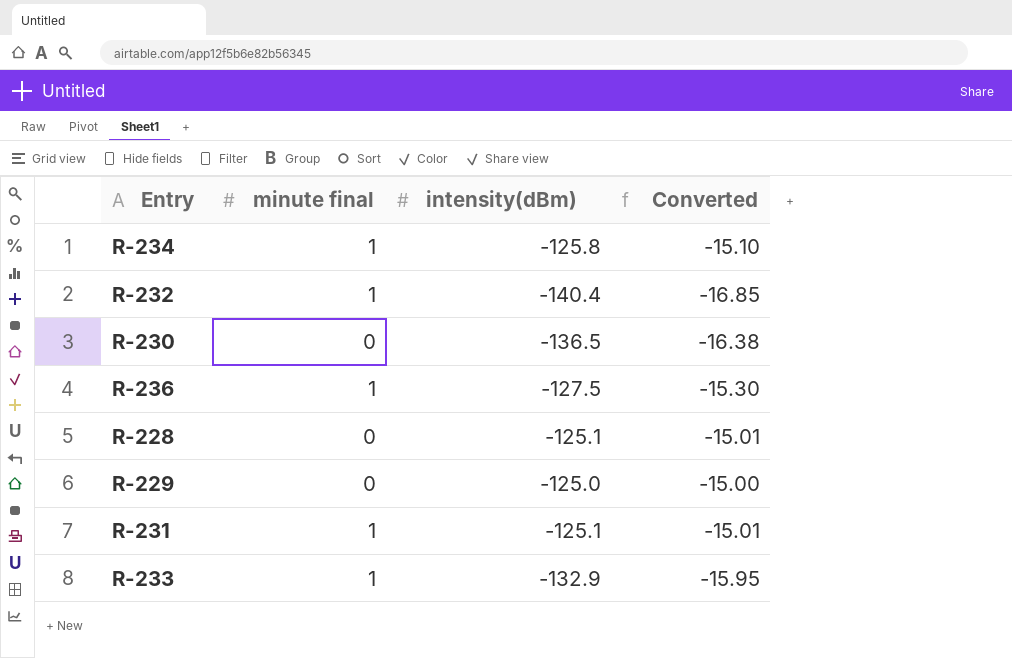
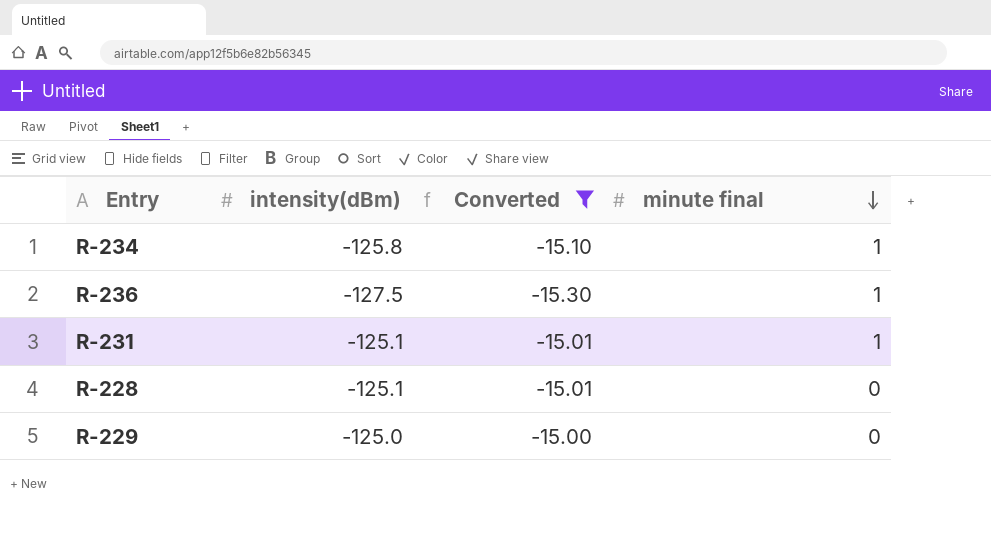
filter: none -> Converted >= -15.30
row order: none -> minute final descending
column minute final | position: 2 -> 4

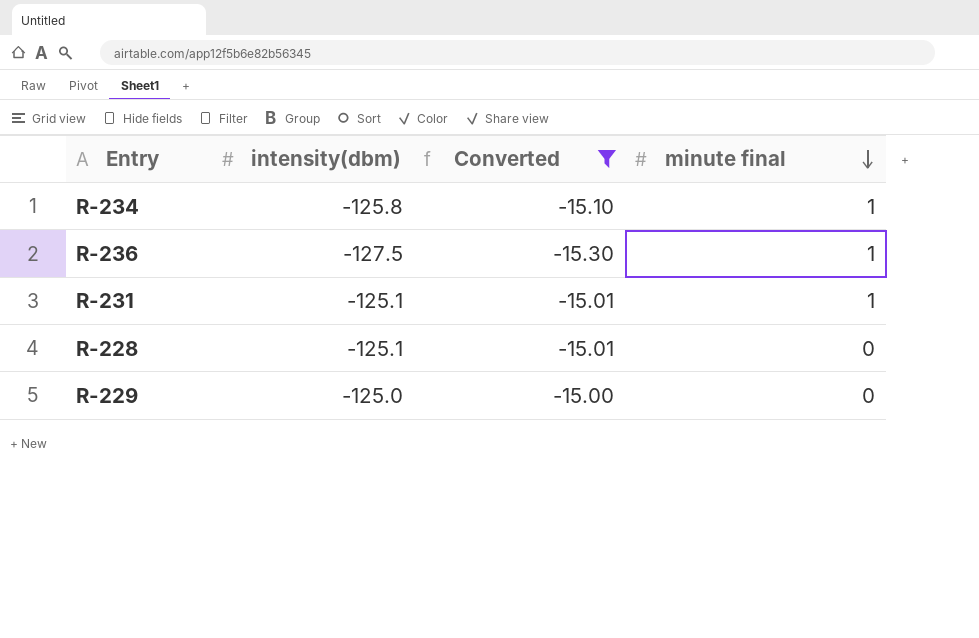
column name: intensity(dBm) -> intensity(dbm)

